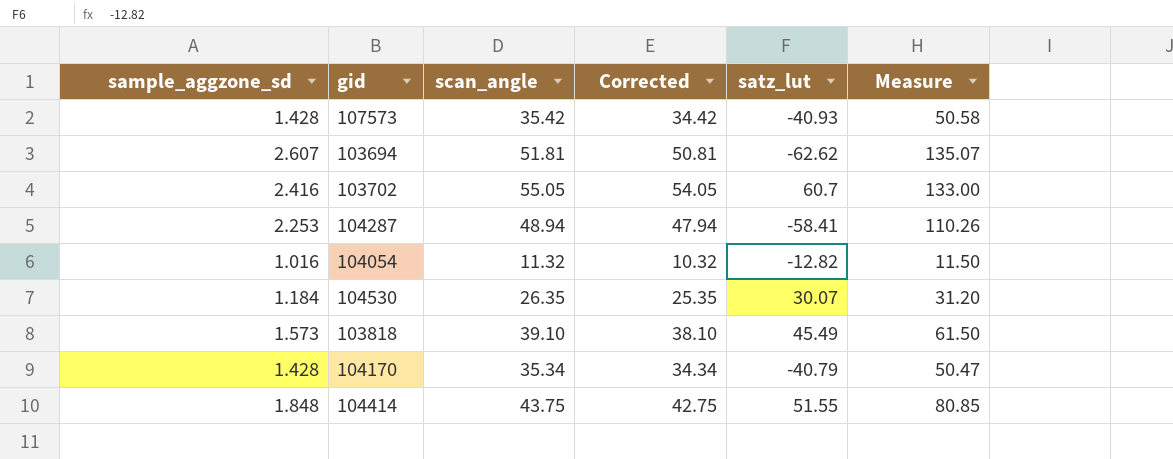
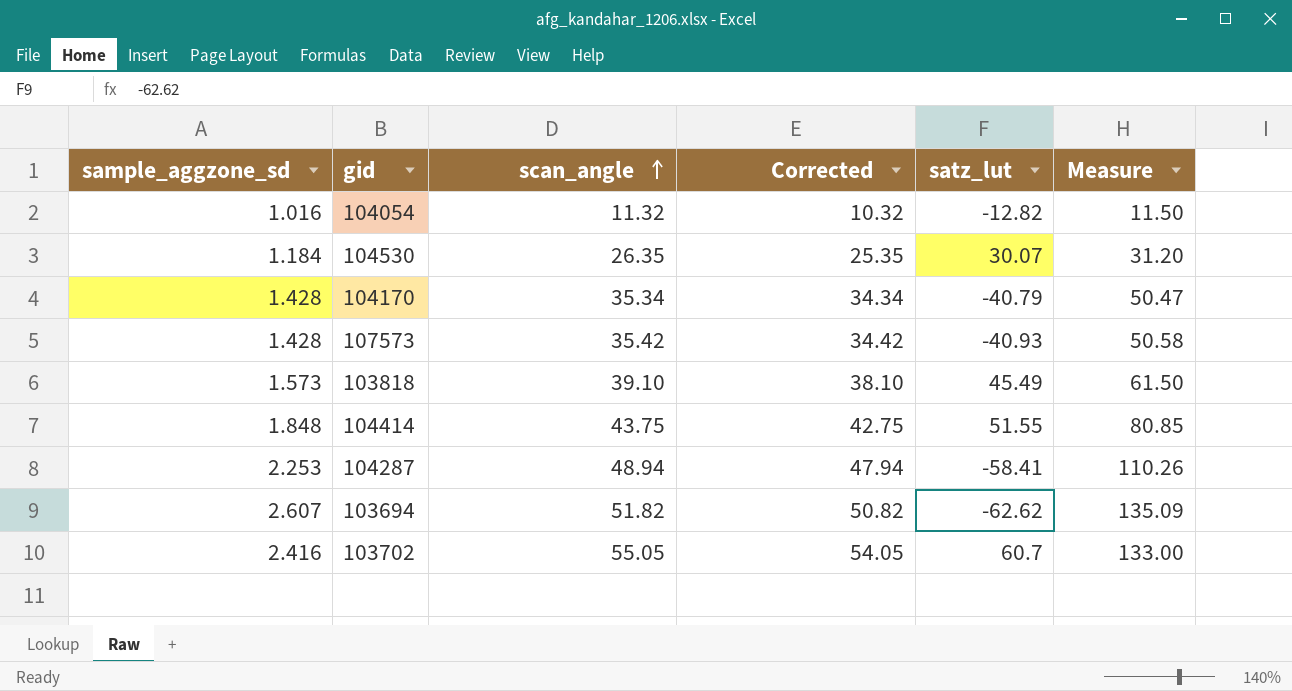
row order: none -> scan_angle ascending
103694 | scan_angle: 51.81 -> 51.82
103694 | Corrected: 50.81 -> 50.82
103694 | Measure: 135.07 -> 135.09

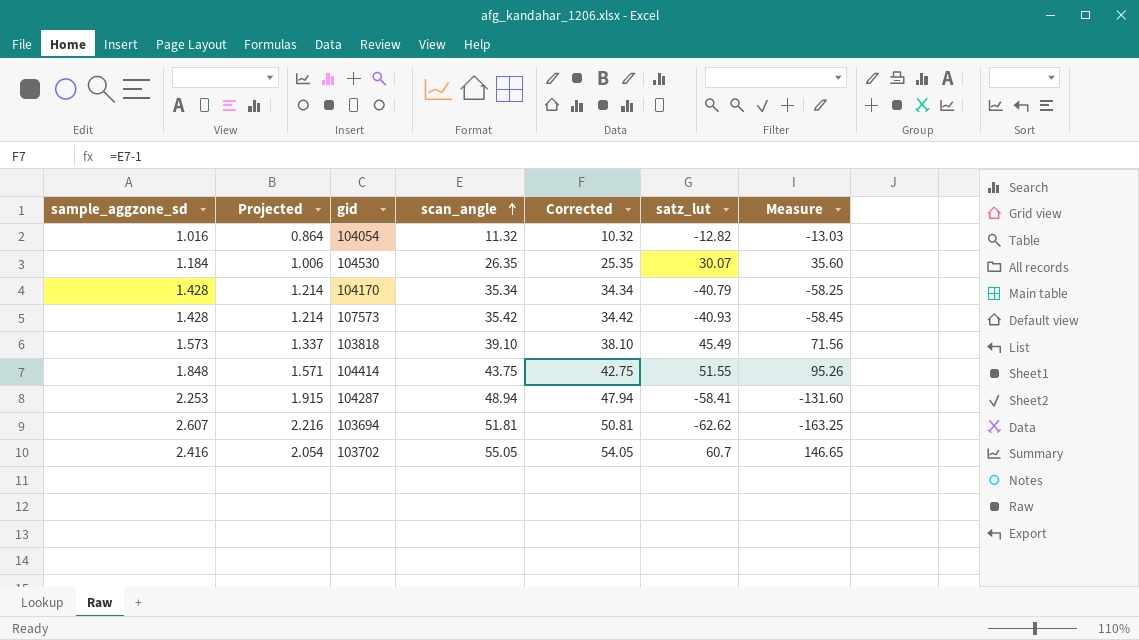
column Projected | formula: none -> [sample_aggzone_sd] * 0.85
column Measure | formula: [sample_aggzone_sd] * [scan_angle] -> [sample_aggzone_sd] * [satz_lut]
103694 | scan_angle: 51.82 -> 51.81
103694 | Corrected: 50.82 -> 50.81

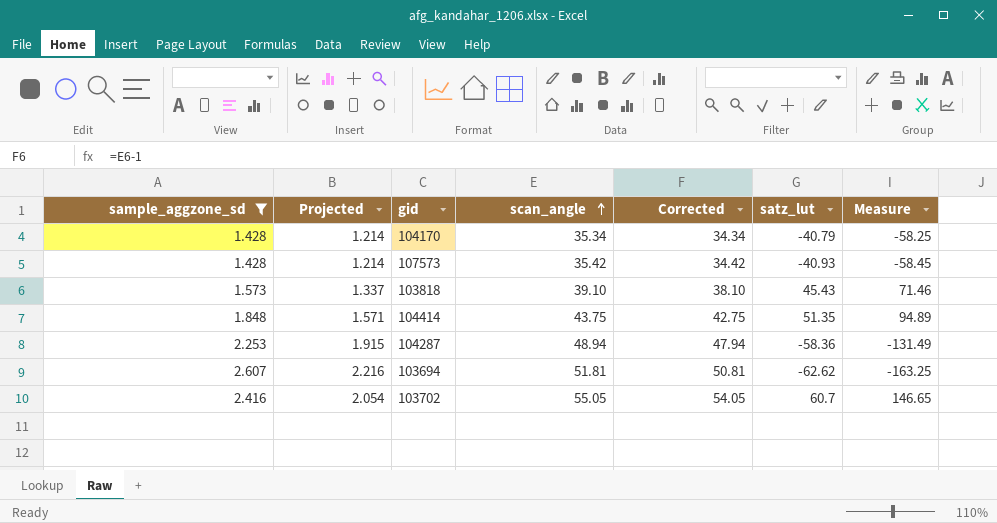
filter: none -> sample_aggzone_sd >= 1.428
103818 | satz_lut: 45.49 -> 45.43
103818 | Measure: 71.56 -> 71.46
104414 | satz_lut: 51.55 -> 51.35
104414 | Measure: 95.26 -> 94.89
104287 | satz_lut: -58.41 -> -58.36
104287 | Measure: -131.60 -> -131.49

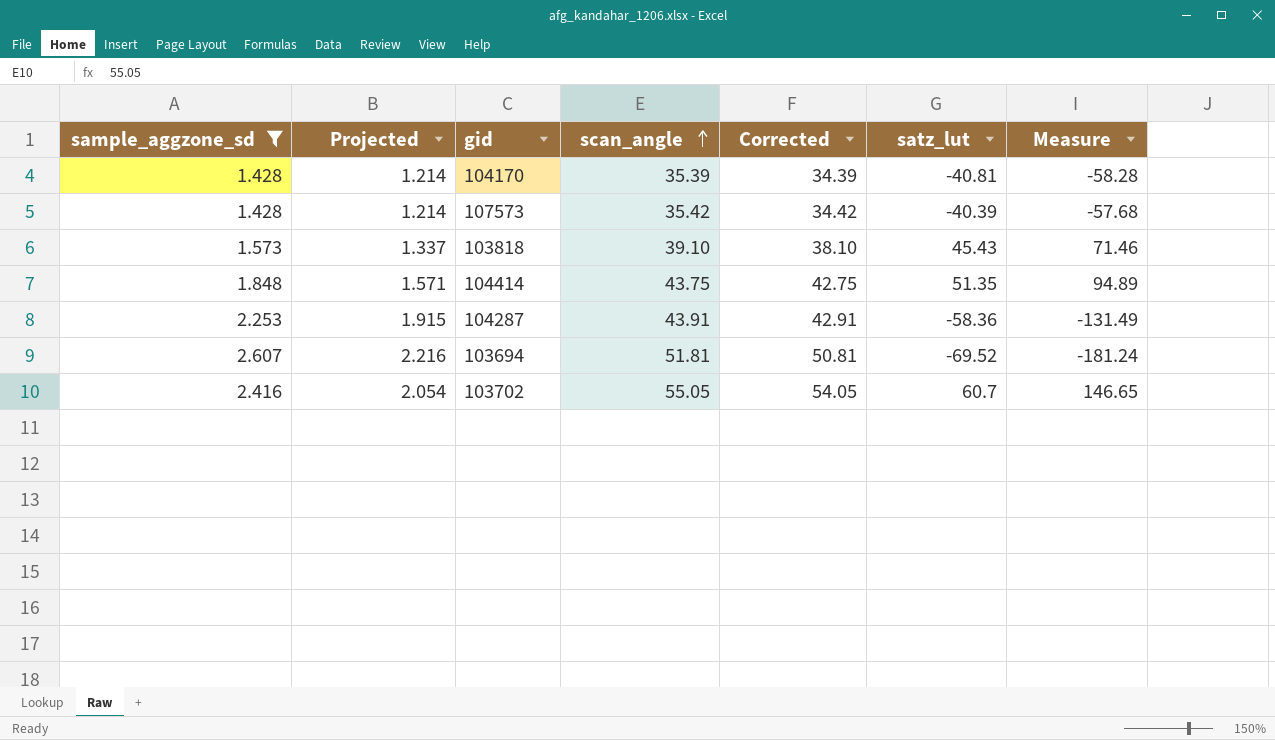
104170 | scan_angle: 35.34 -> 35.39
104170 | Corrected: 34.34 -> 34.39
104170 | satz_lut: -40.79 -> -40.81
104170 | Measure: -58.25 -> -58.28
107573 | satz_lut: -40.93 -> -40.39
107573 | Measure: -58.45 -> -57.68
104287 | scan_angle: 48.94 -> 43.91
104287 | Corrected: 47.94 -> 42.91
103694 | satz_lut: -62.62 -> -69.52
103694 | Measure: -163.25 -> -181.24

